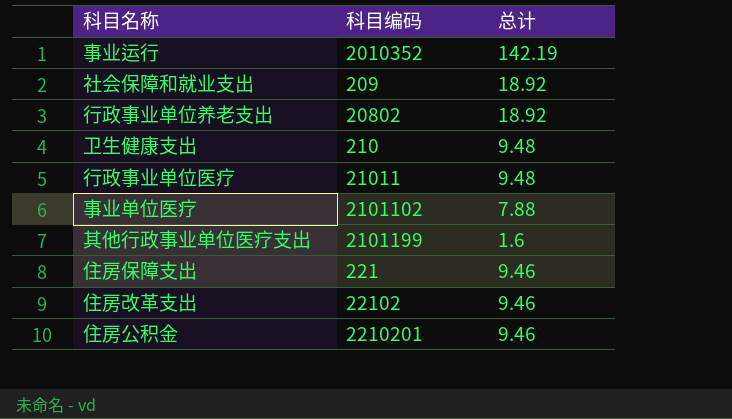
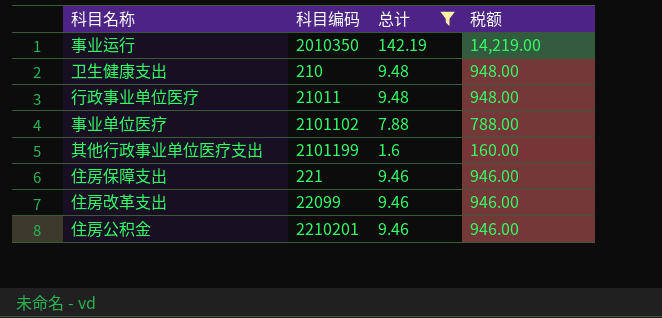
filter: none -> 总计 != 18.92
column 税额 | formula: none -> [总计] * 100
事业运行 | 科目编码: 2010352 -> 2010350
住房改革支出 | 科目编码: 22102 -> 22099

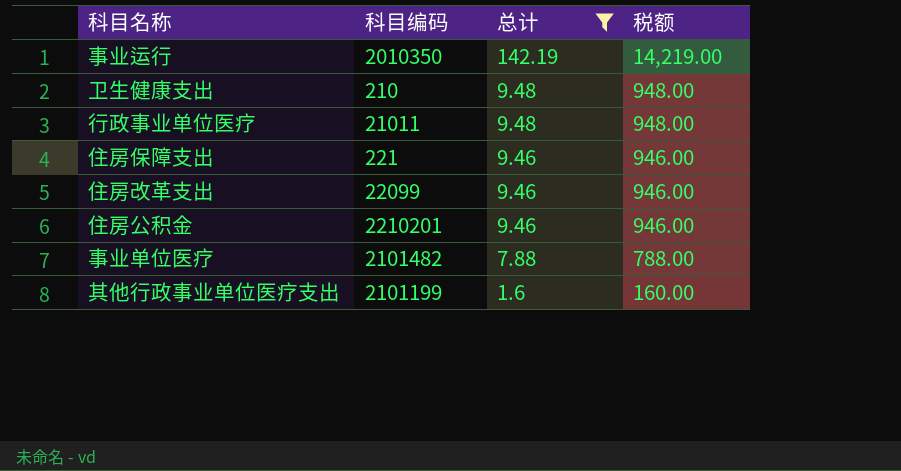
row order: none -> 总计 descending
事业单位医疗 | 科目编码: 2101102 -> 2101482

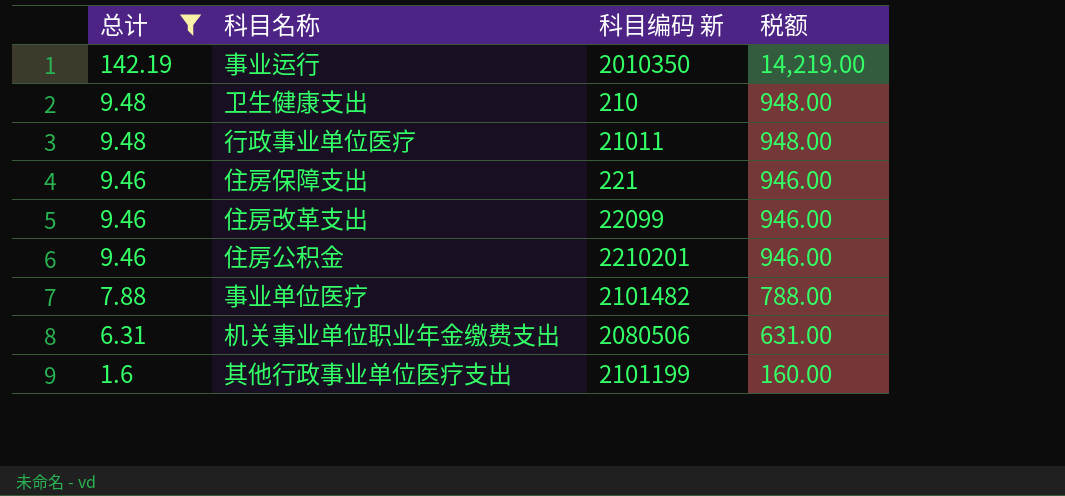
column 总计 | position: 3 -> 1
column name: 科目编码 -> 科目编码 新
row 机关事业单位职业年金缴费支出: none -> 6.31 | 2080506 | 631.00

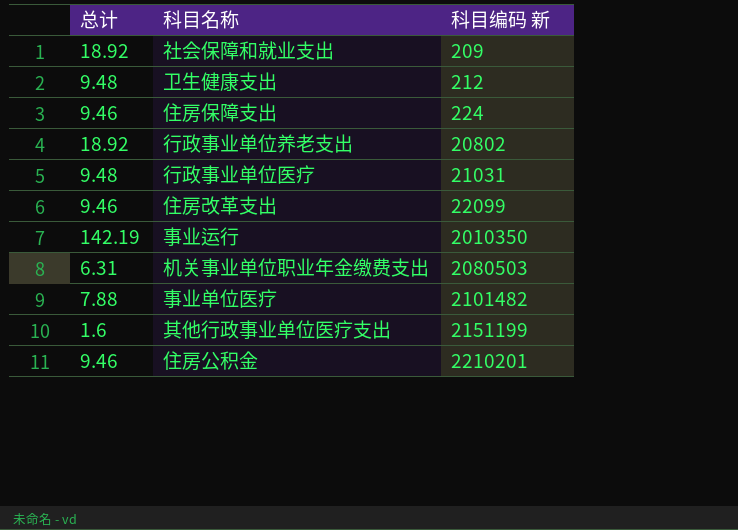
filter: 总计 != 18.92 -> none
row order: 总计 descending -> 科目编码 新 ascending
column 税额 | formula: [总计] * 100 -> none
卫生健康支出 | 科目编码 新: 210 -> 212
住房保障支出 | 科目编码 新: 221 -> 224
行政事业单位医疗 | 科目编码 新: 21011 -> 21031
机关事业单位职业年金缴费支出 | 科目编码 新: 2080506 -> 2080503
其他行政事业单位医疗支出 | 科目编码 新: 2101199 -> 2151199

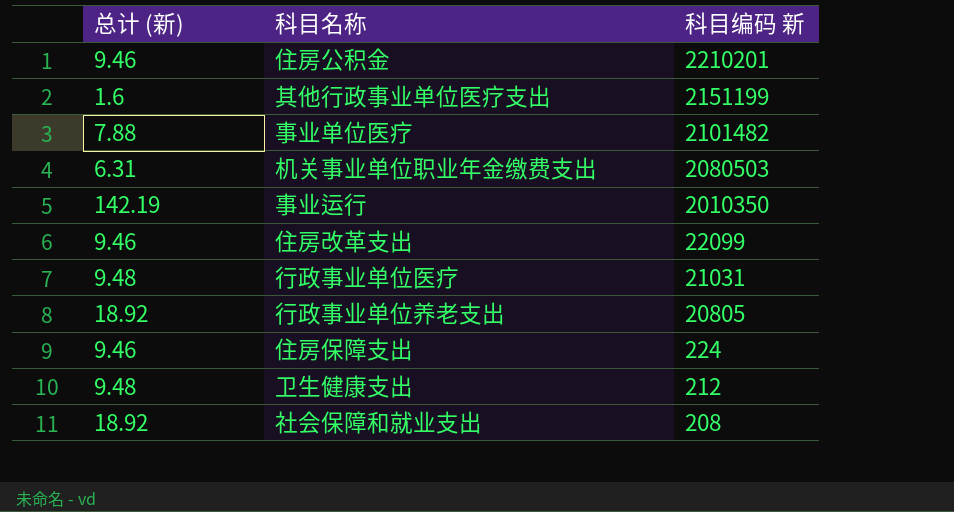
row order: 科目编码 新 ascending -> 科目编码 新 descending
column name: 总计 -> 总计 (新)
行政事业单位养老支出 | 科目编码 新: 20802 -> 20805
社会保障和就业支出 | 科目编码 新: 209 -> 208

